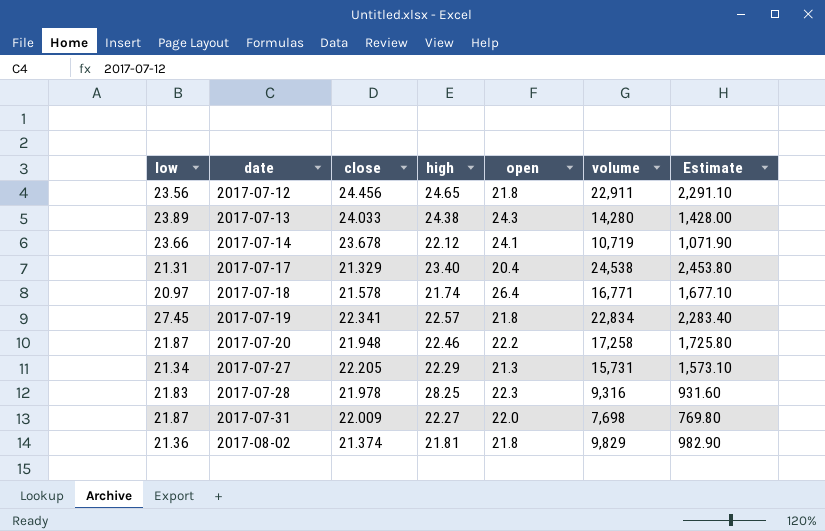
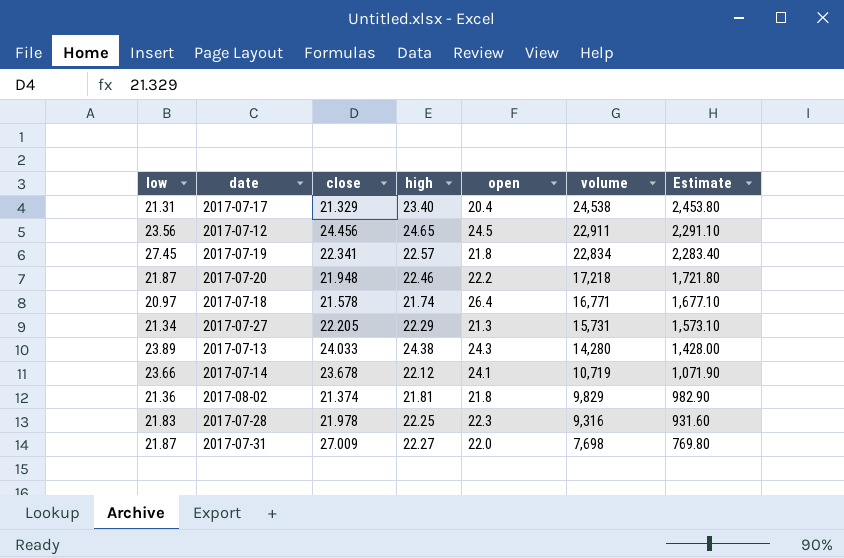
row order: date ascending -> volume descending
2017-07-12 | open: 21.8 -> 24.5
2017-07-20 | volume: 17,258 -> 17,218
2017-07-20 | Estimate: 1,725.80 -> 1,721.80
2017-07-28 | high: 28.25 -> 22.25
2017-07-31 | close: 22.009 -> 27.009

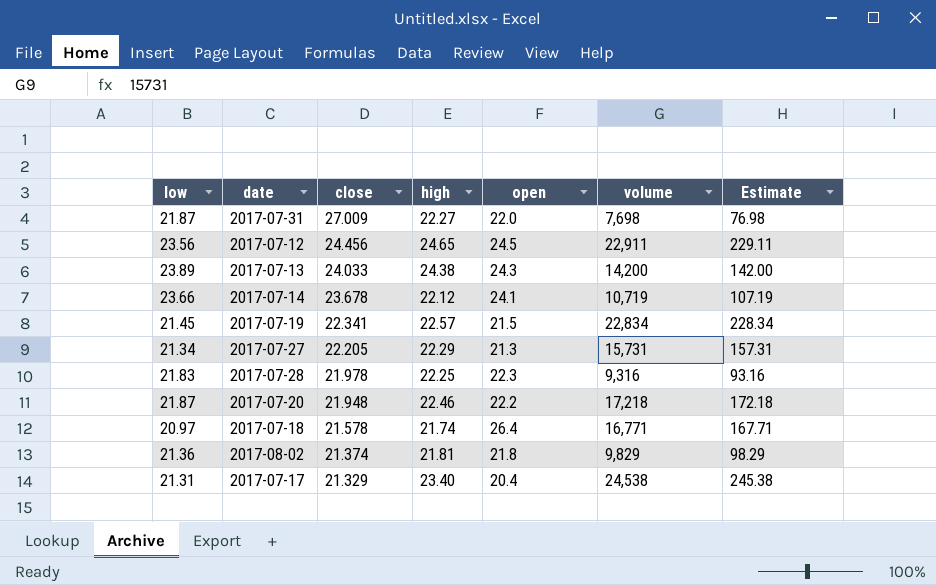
row order: volume descending -> close descending
column Estimate | formula: [volume] * 0.1 -> [volume] * 0.01
2017-07-13 | volume: 14,280 -> 14,200
2017-07-19 | low: 27.45 -> 21.45
2017-07-19 | open: 21.8 -> 21.5

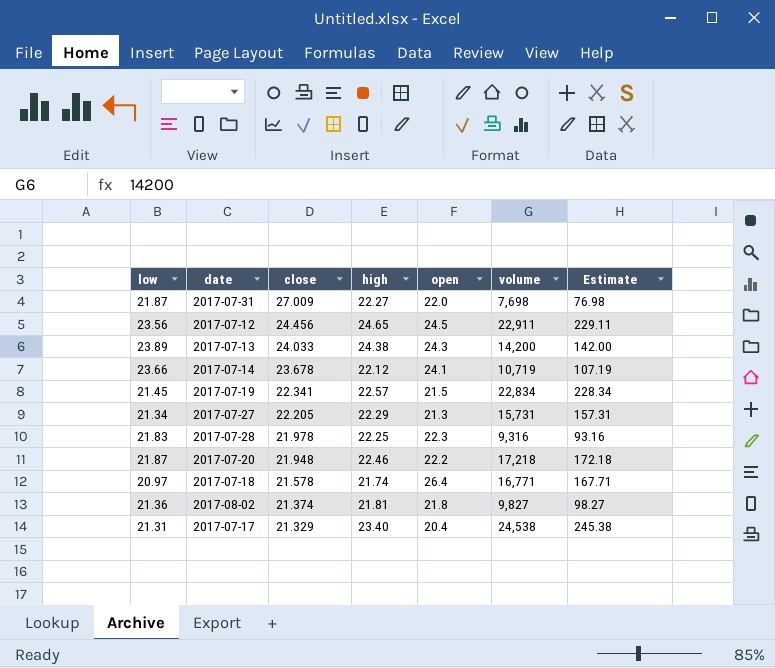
2017-08-02 | volume: 9,829 -> 9,827
2017-08-02 | Estimate: 98.29 -> 98.27

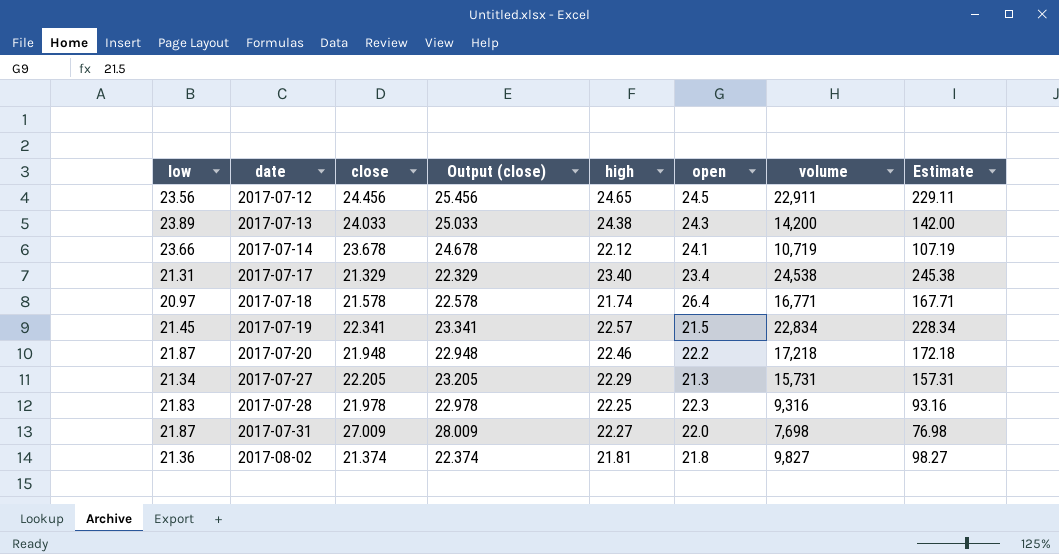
row order: close descending -> date ascending
column Output (close) | formula: none -> [close] + 1
2017-07-17 | open: 20.4 -> 23.4

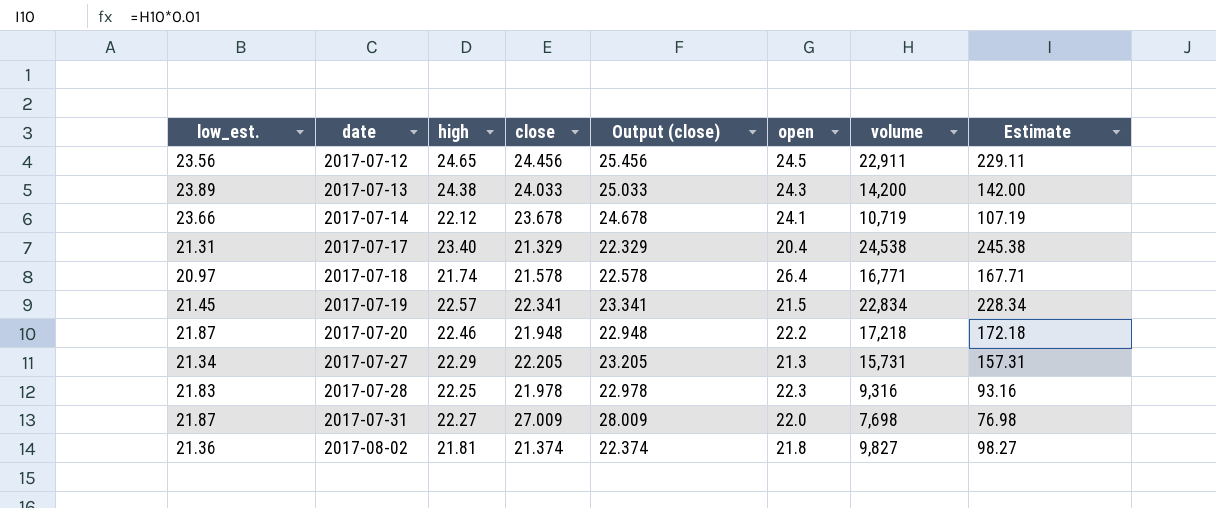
column name: low -> low_est.
column high | position: 5 -> 3
2017-07-17 | open: 23.4 -> 20.4

